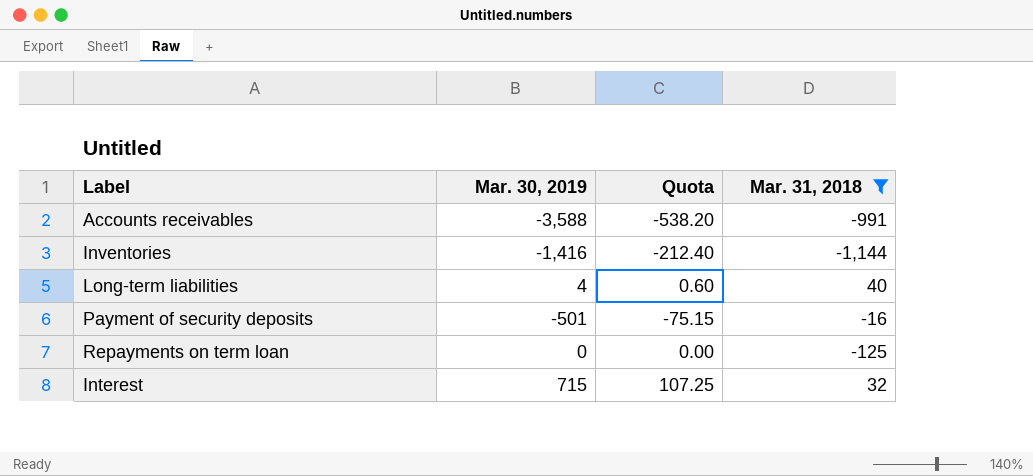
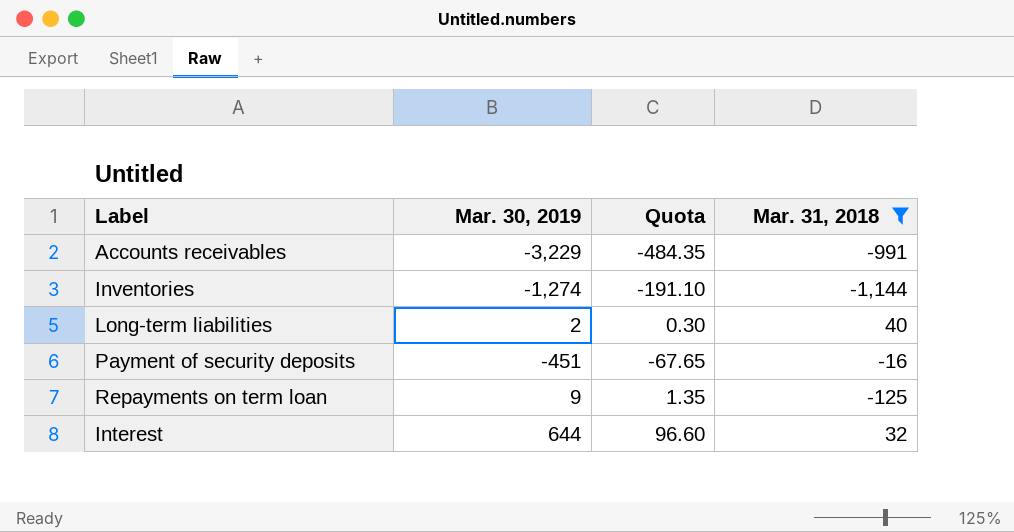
Accounts receivables | Mar. 30, 2019: -3,588 -> -3,229
Accounts receivables | Quota: -538.20 -> -484.35
Inventories | Mar. 30, 2019: -1,416 -> -1,274
Inventories | Quota: -212.40 -> -191.10
Long-term liabilities | Mar. 30, 2019: 4 -> 2
Long-term liabilities | Quota: 0.60 -> 0.30
Payment of security deposits | Mar. 30, 2019: -501 -> -451
Payment of security deposits | Quota: -75.15 -> -67.65
Repayments on term loan | Mar. 30, 2019: 0 -> 9
Repayments on term loan | Quota: 0.00 -> 1.35
Interest | Mar. 30, 2019: 715 -> 644
Interest | Quota: 107.25 -> 96.60

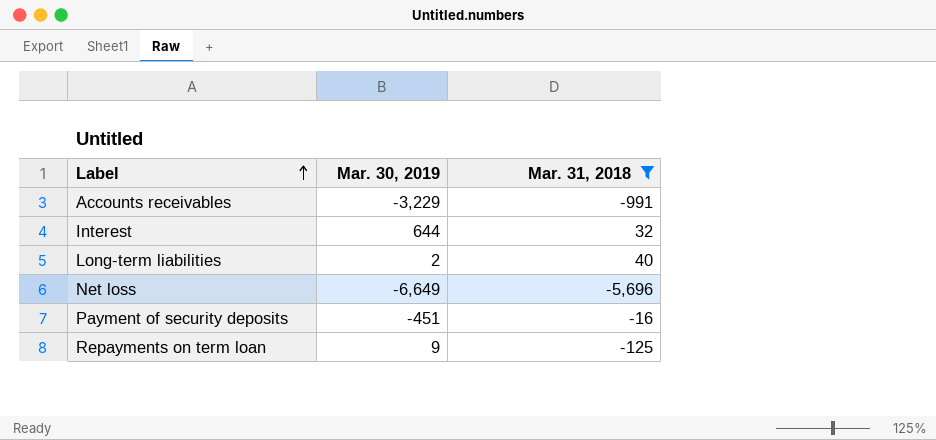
row order: none -> Label ascending
column Quota | formula: [Mar. 30, 2019] * 0.15 -> none
row Inventories: -1,274 | -191.10 | -1,144 -> none
row Net loss: none -> -6,649 | -5,696

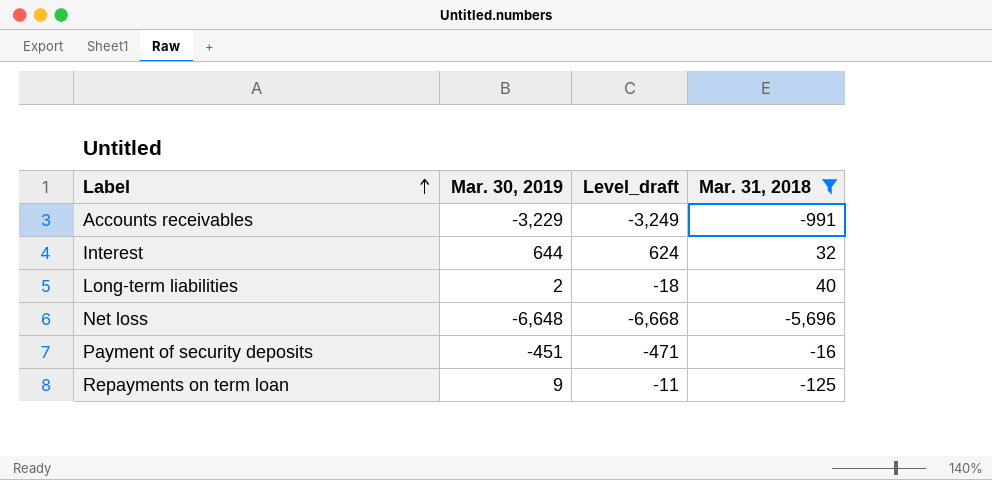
column Level_draft | formula: none -> [Mar. 30, 2019] - 20
Net loss | Mar. 30, 2019: -6,649 -> -6,648

